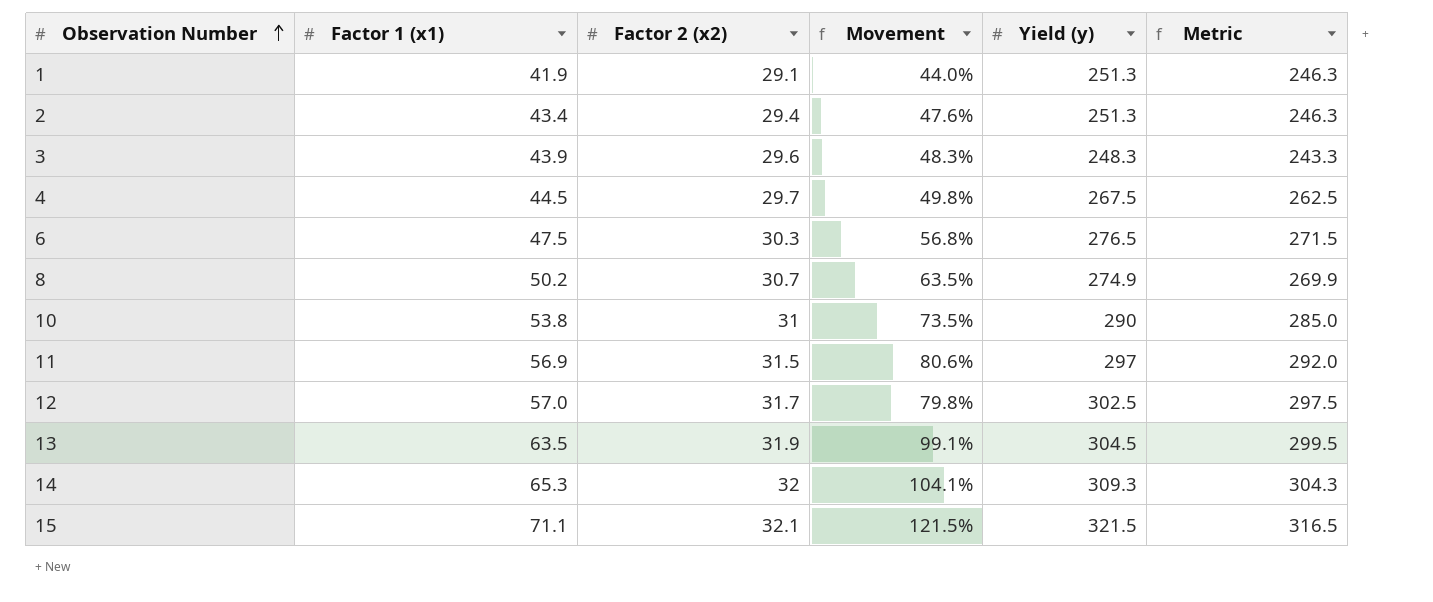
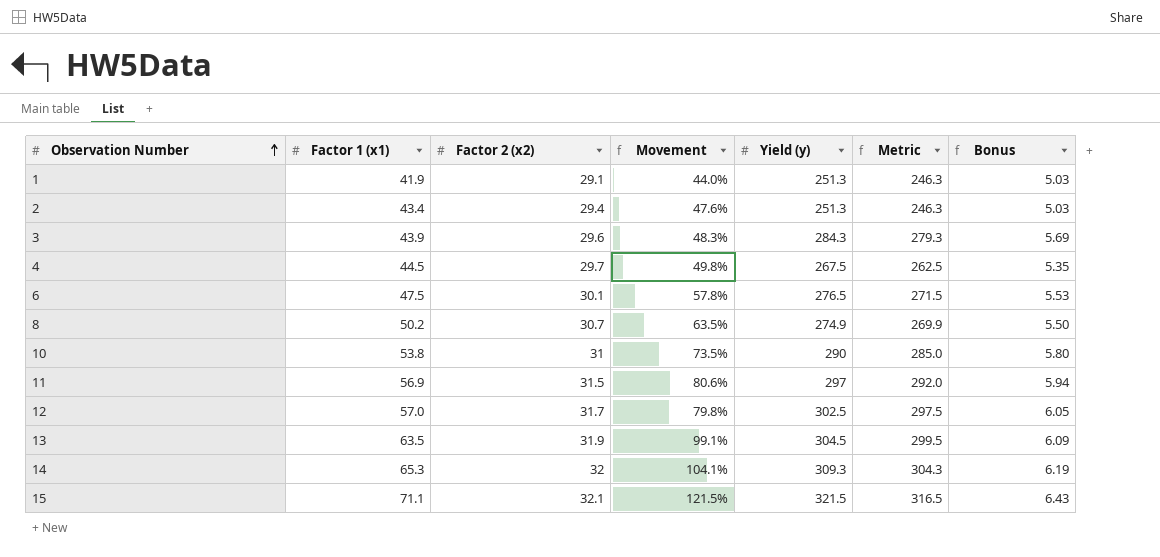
column Bonus | formula: none -> [Yield (y)] * 0.02
3 | Yield (y): 248.3 -> 284.3
3 | Metric: 243.3 -> 279.3
6 | Factor 2 (x2): 30.3 -> 30.1
6 | Movement: 56.8% -> 57.8%

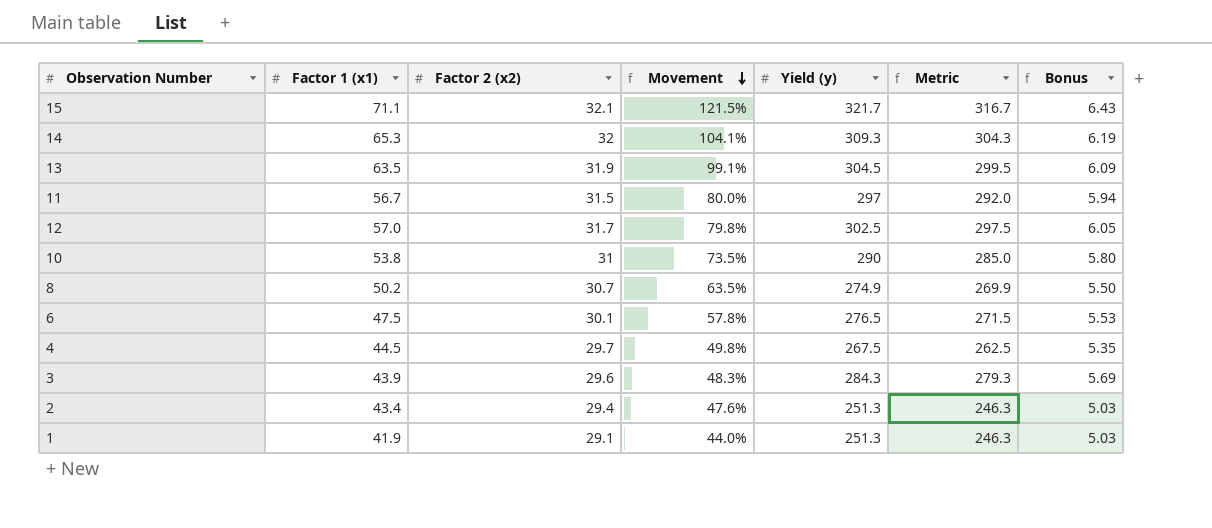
row order: Observation Number ascending -> Movement descending
15 | Yield (y): 321.5 -> 321.7
15 | Metric: 316.5 -> 316.7
11 | Factor 1 (x1): 56.9 -> 56.7
11 | Movement: 80.6% -> 80.0%

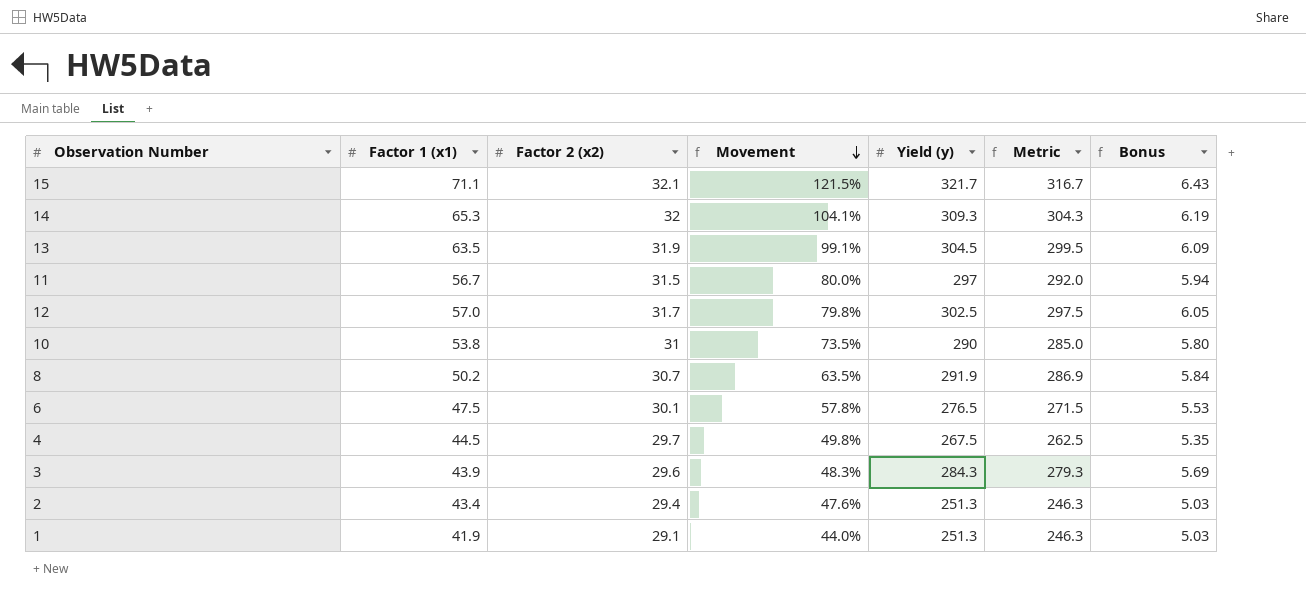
8 | Yield (y): 274.9 -> 291.9
8 | Metric: 269.9 -> 286.9
8 | Bonus: 5.50 -> 5.84

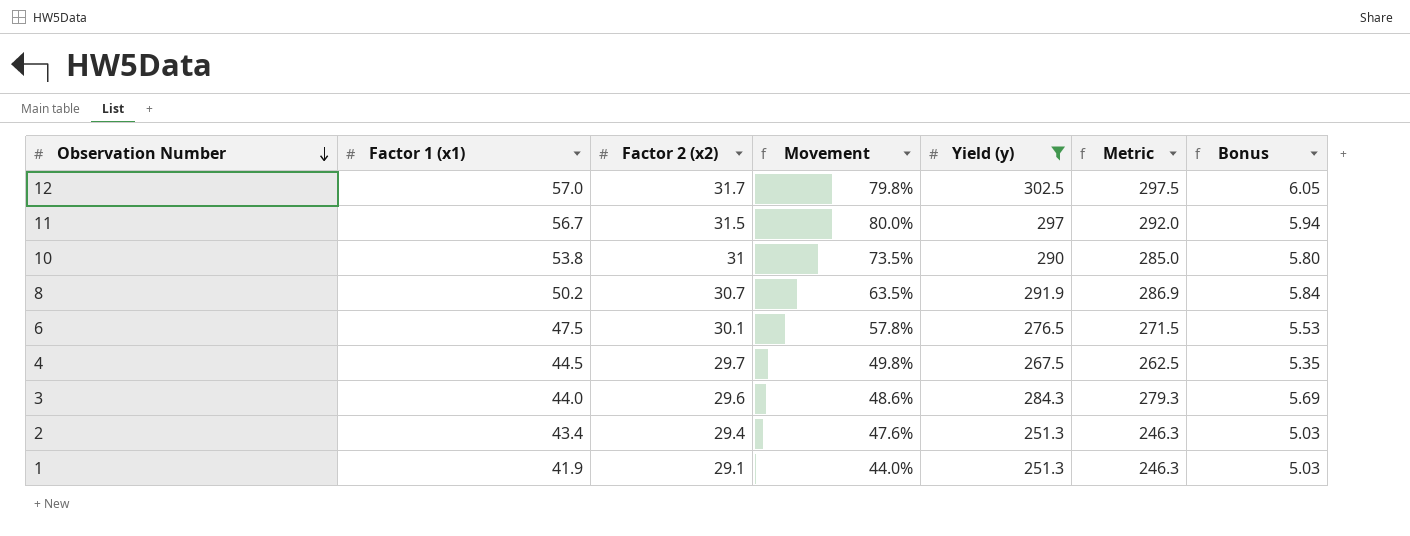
filter: none -> Yield (y) <= 302.5
row order: Movement descending -> Observation Number descending
3 | Factor 1 (x1): 43.9 -> 44.0
3 | Movement: 48.3% -> 48.6%

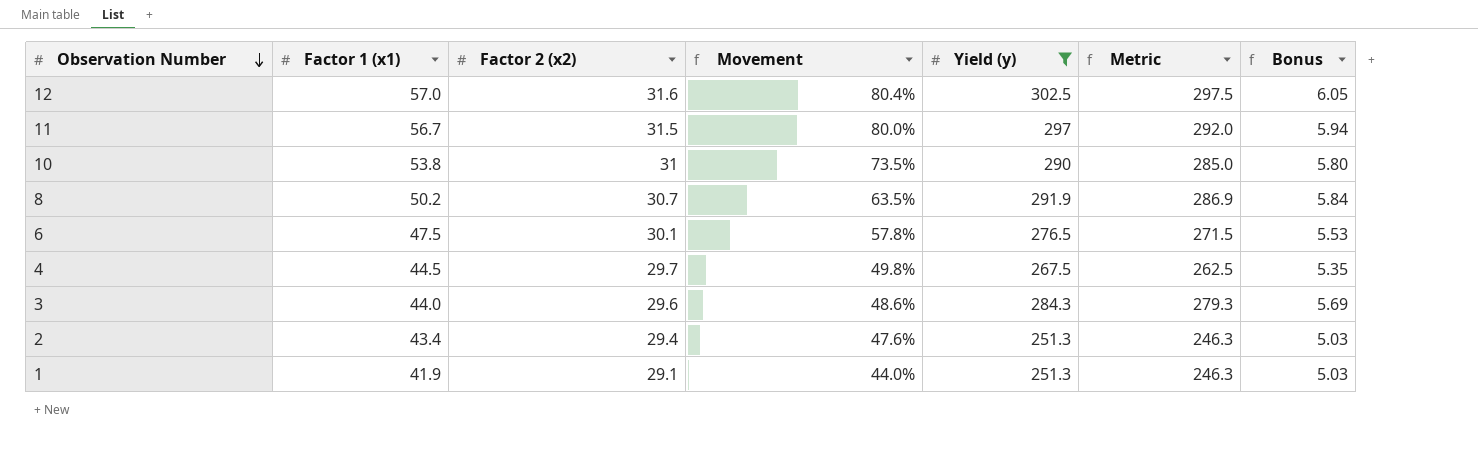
12 | Factor 2 (x2): 31.7 -> 31.6
12 | Movement: 79.8% -> 80.4%

